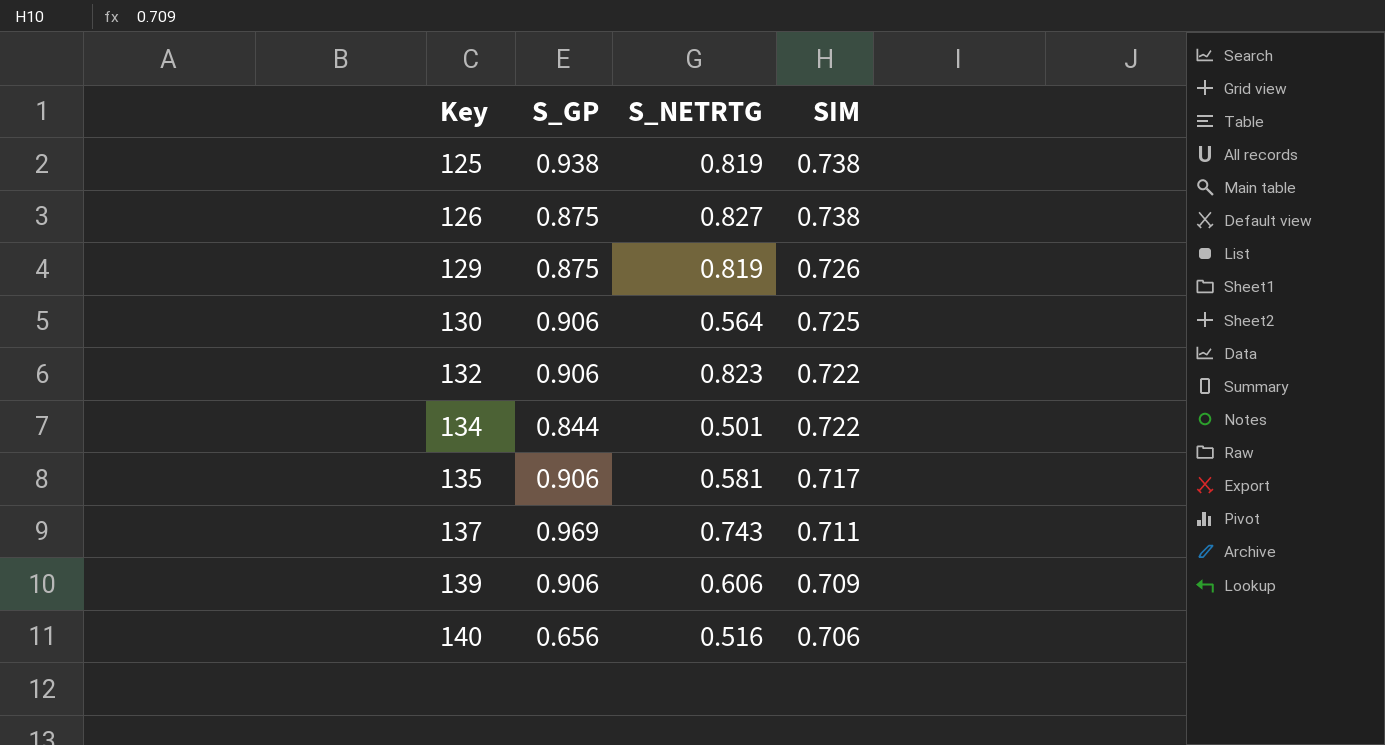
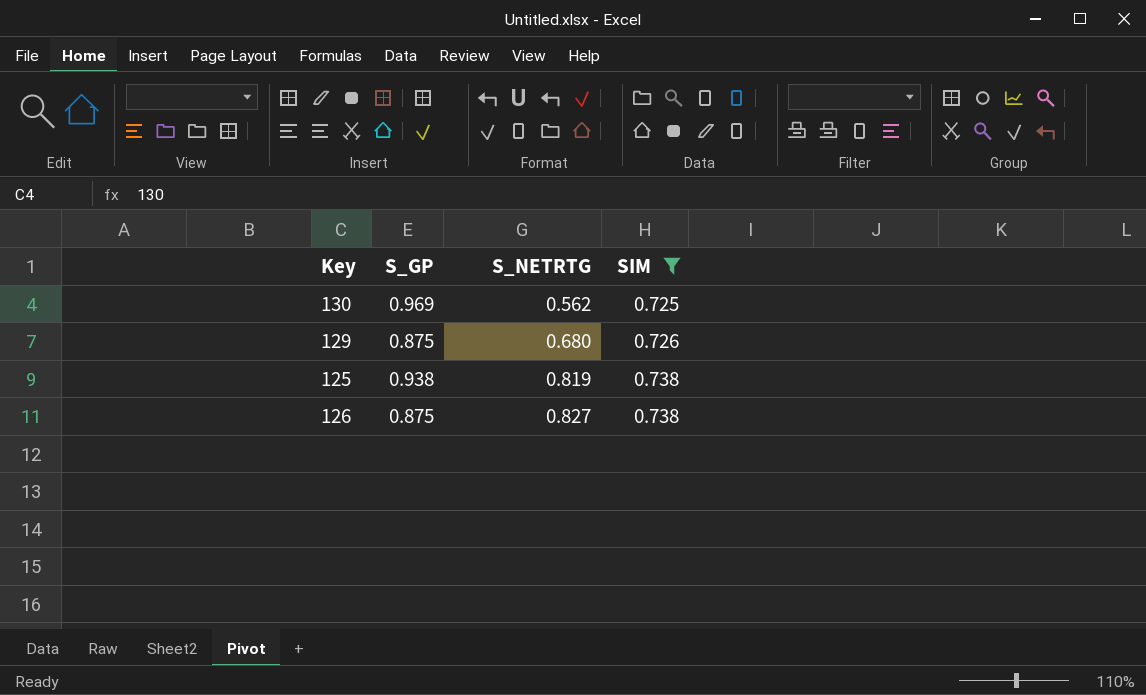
filter: none -> SIM >= 0.725
row order: Key ascending -> S_NETRTG ascending
130 | S_GP: 0.906 -> 0.969
130 | S_NETRTG: 0.564 -> 0.562
129 | S_NETRTG: 0.819 -> 0.680

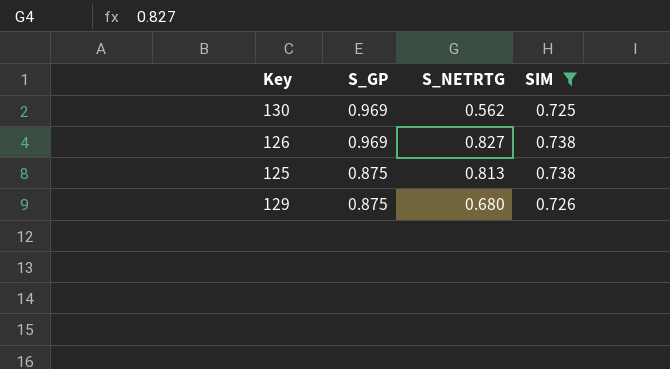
row order: S_NETRTG ascending -> S_GP descending
126 | S_GP: 0.875 -> 0.969
125 | S_GP: 0.938 -> 0.875
125 | S_NETRTG: 0.819 -> 0.813

